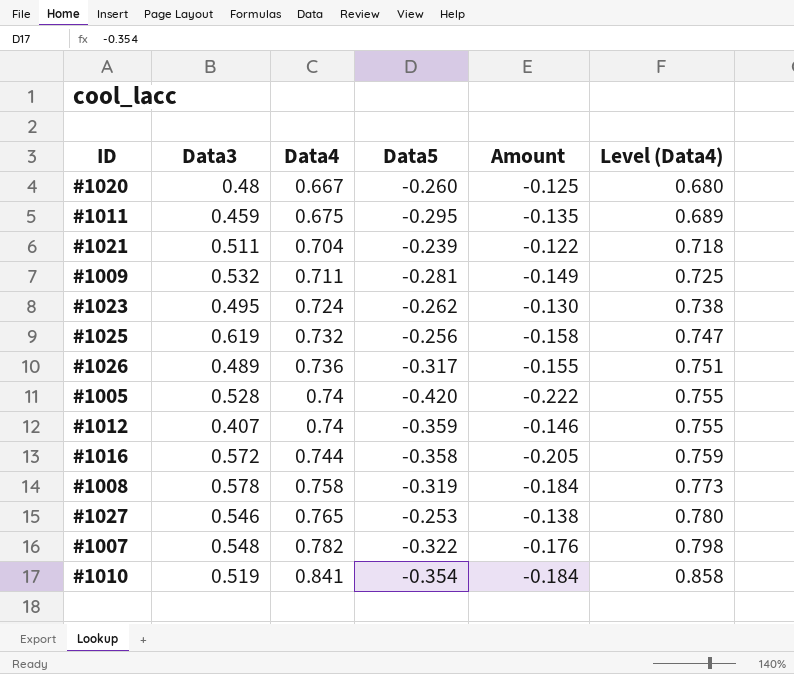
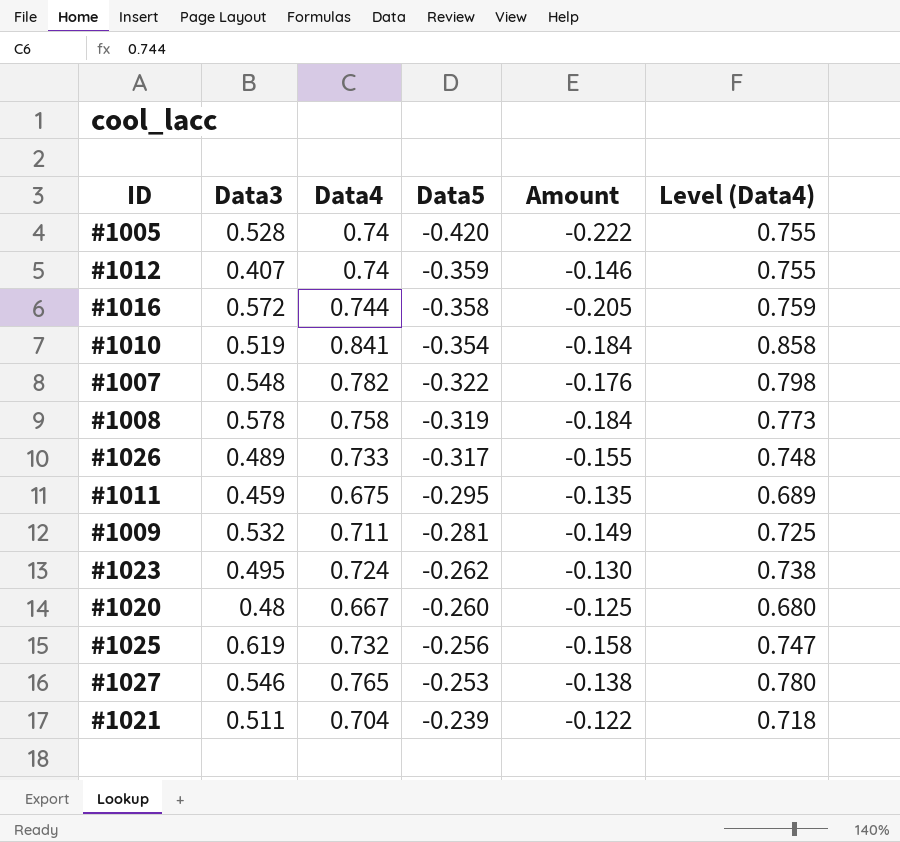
row order: Data4 ascending -> Data5 ascending
#1026 | Data4: 0.736 -> 0.733
#1026 | Level (Data4): 0.751 -> 0.748

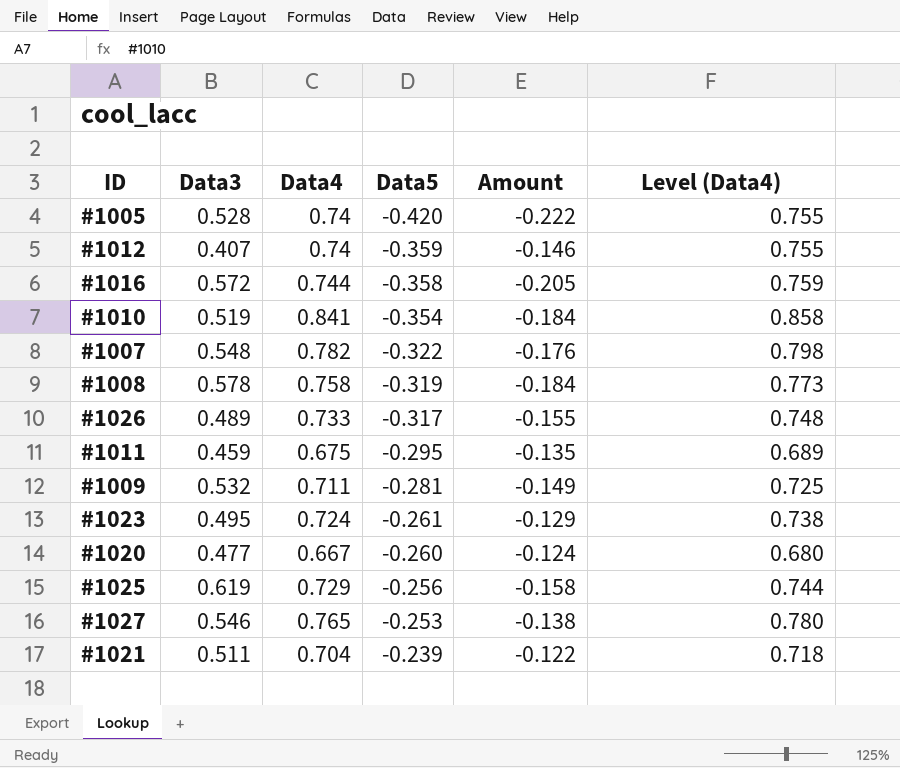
#1023 | Data5: -0.262 -> -0.261
#1023 | Amount: -0.130 -> -0.129
#1020 | Data3: 0.48 -> 0.477
#1020 | Amount: -0.125 -> -0.124
#1025 | Data4: 0.732 -> 0.729
#1025 | Level (Data4): 0.747 -> 0.744

